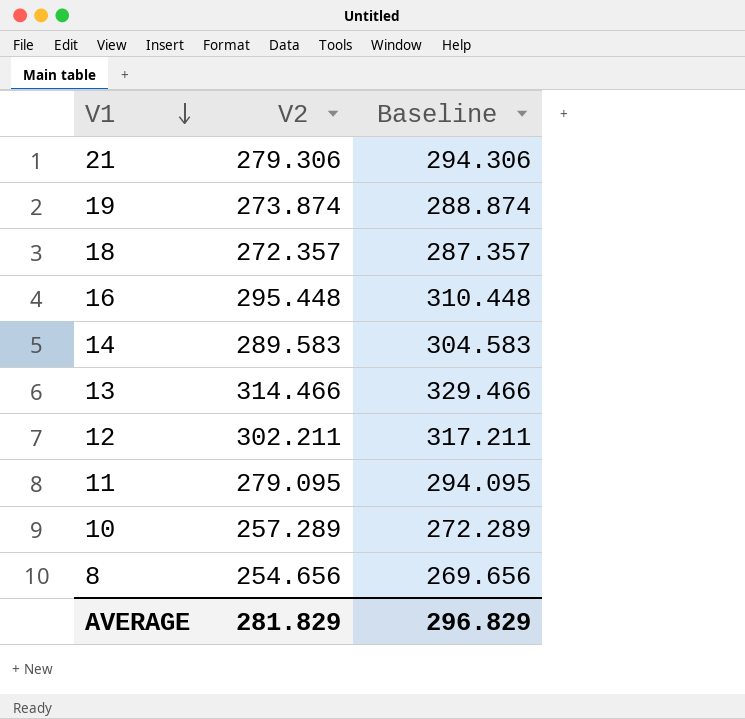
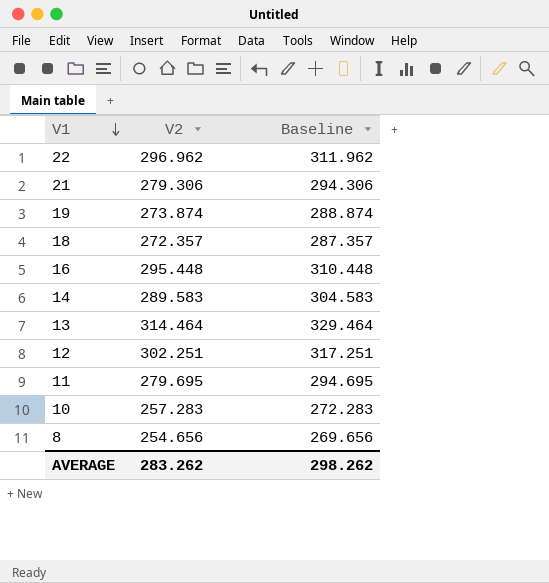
row 22: none -> 296.962 | 311.962
13 | V2: 314.466 -> 314.464
13 | Baseline: 329.466 -> 329.464
12 | V2: 302.211 -> 302.251
12 | Baseline: 317.211 -> 317.251
11 | V2: 279.095 -> 279.695
11 | Baseline: 294.095 -> 294.695
10 | V2: 257.289 -> 257.283
10 | Baseline: 272.289 -> 272.283
AVERAGE | V2: 281.829 -> 283.262
AVERAGE | Baseline: 296.829 -> 298.262

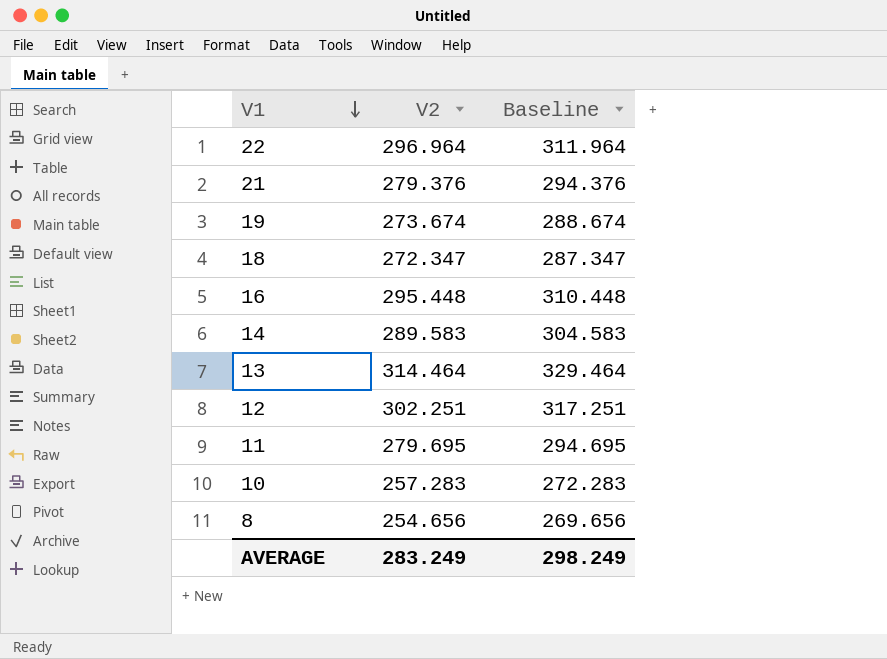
22 | V2: 296.962 -> 296.964
22 | Baseline: 311.962 -> 311.964
21 | V2: 279.306 -> 279.376
21 | Baseline: 294.306 -> 294.376
19 | V2: 273.874 -> 273.674
19 | Baseline: 288.874 -> 288.674
18 | V2: 272.357 -> 272.347
18 | Baseline: 287.357 -> 287.347
AVERAGE | V2: 283.262 -> 283.249
AVERAGE | Baseline: 298.262 -> 298.249

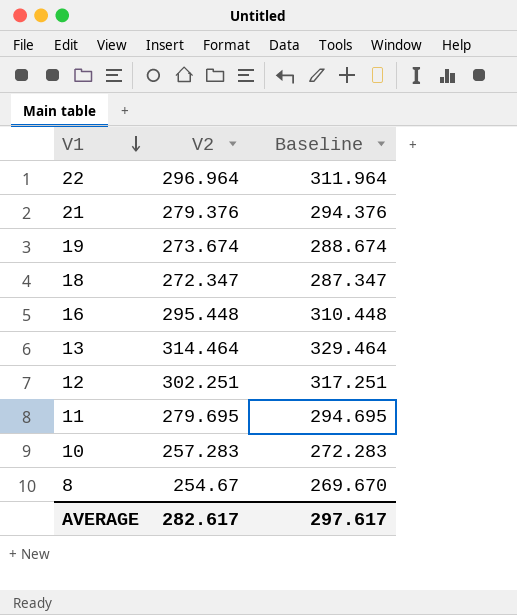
row 14: 289.583 | 304.583 -> none
8 | V2: 254.656 -> 254.67
8 | Baseline: 269.656 -> 269.670
AVERAGE | V2: 283.249 -> 282.617
AVERAGE | Baseline: 298.249 -> 297.617

